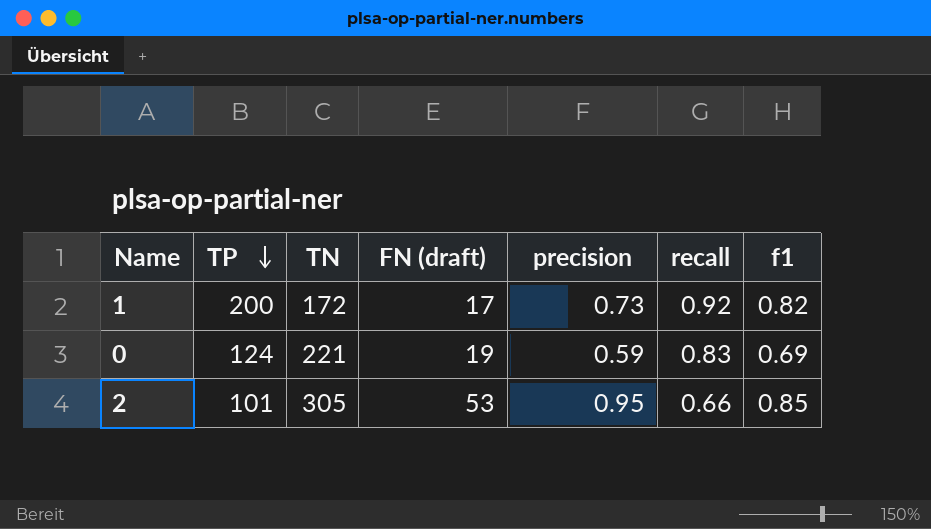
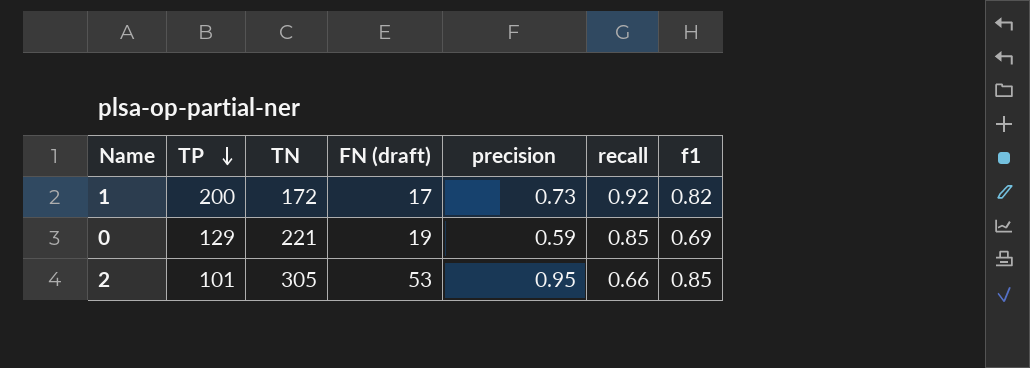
0 | TP: 124 -> 129
0 | recall: 0.83 -> 0.85

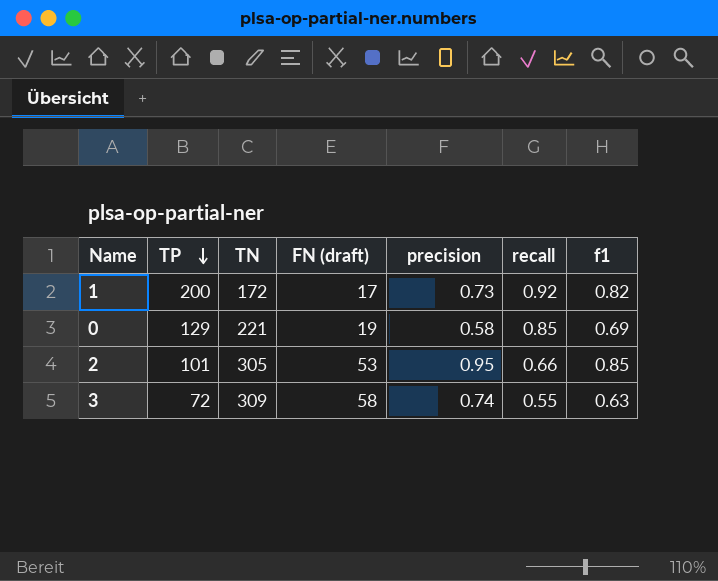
0 | precision: 0.59 -> 0.58
row 3: none -> 72 | 309 | 58 | 0.74 | 0.55 | 0.63

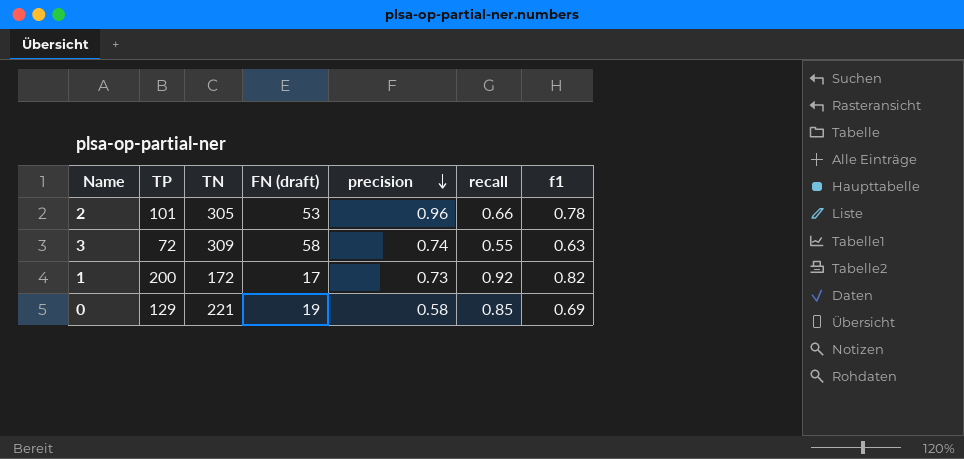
row order: TP descending -> precision descending
2 | precision: 0.95 -> 0.96
2 | f1: 0.85 -> 0.78

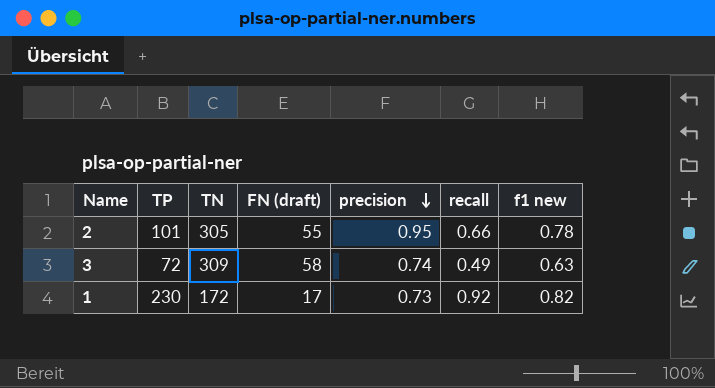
column name: f1 -> f1 new
row 0: 129 | 221 | 19 | 0.58 | 0.85 | 0.69 -> none
2 | FN (draft): 53 -> 55
2 | precision: 0.96 -> 0.95
3 | recall: 0.55 -> 0.49
1 | TP: 200 -> 230

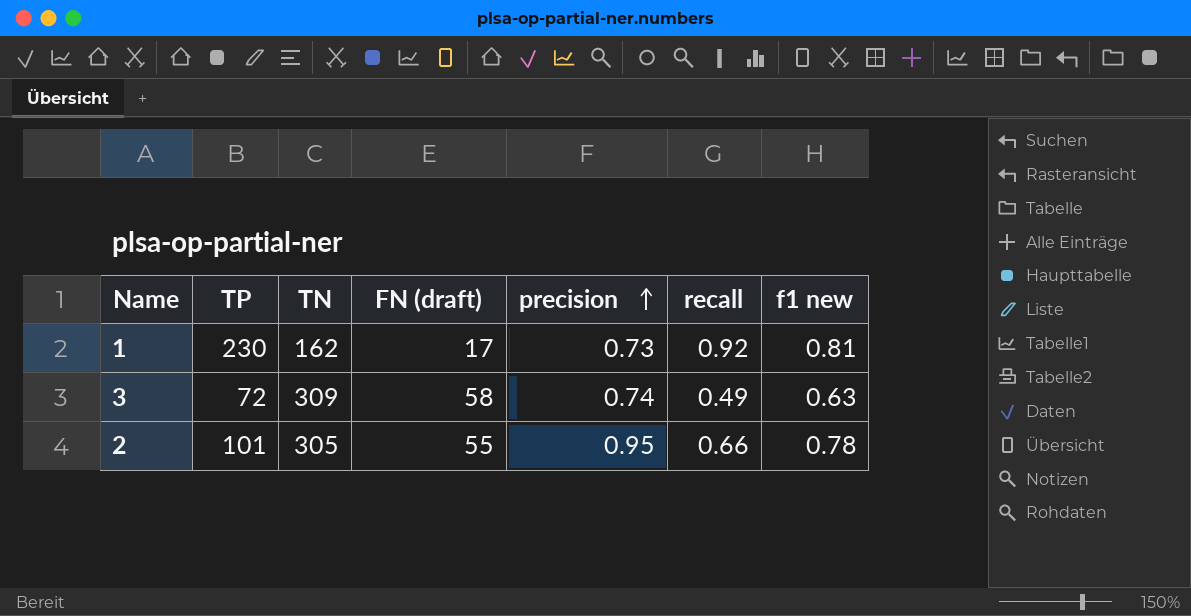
row order: precision descending -> precision ascending
1 | TN: 172 -> 162
1 | f1 new: 0.82 -> 0.81

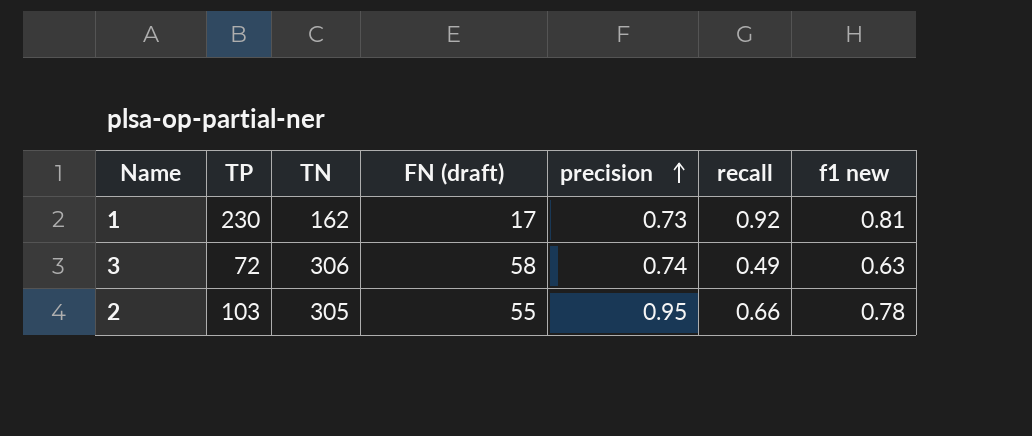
3 | TN: 309 -> 306
2 | TP: 101 -> 103

